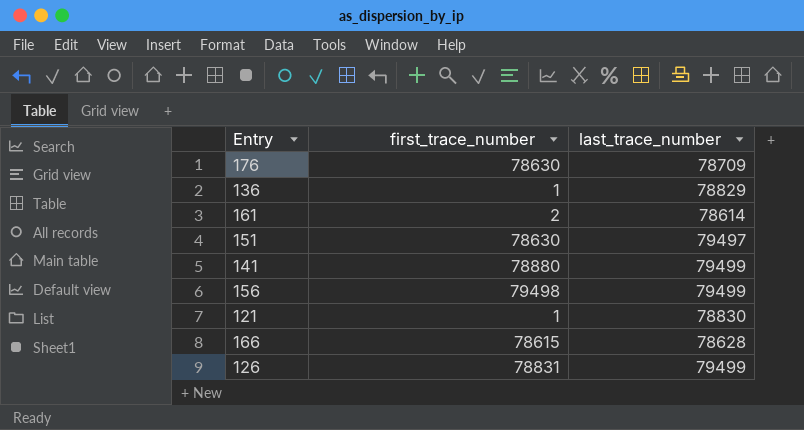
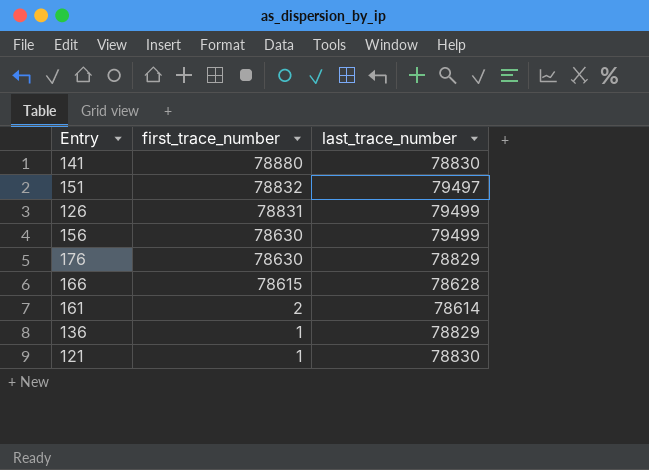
row order: none -> first_trace_number descending
141 | last_trace_number: 79499 -> 78830
151 | first_trace_number: 78630 -> 78832
156 | first_trace_number: 79498 -> 78630
176 | last_trace_number: 78709 -> 78829

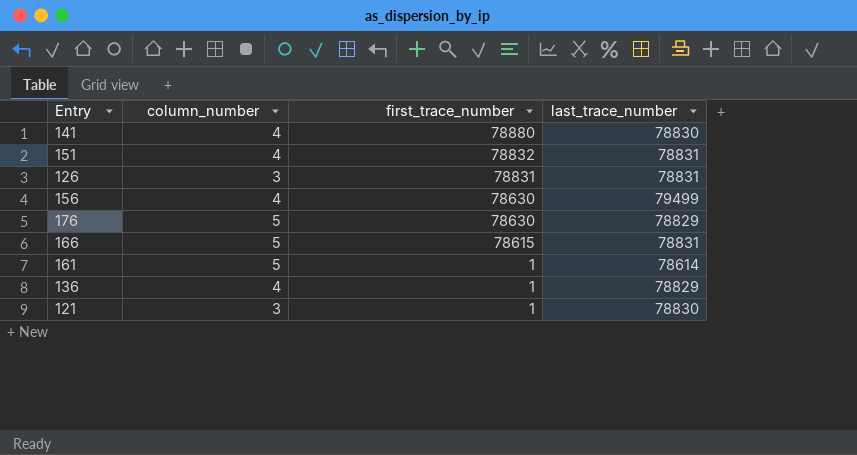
column column_number | position: none -> 2
151 | last_trace_number: 79497 -> 78831
126 | last_trace_number: 79499 -> 78831
166 | last_trace_number: 78628 -> 78831
161 | first_trace_number: 2 -> 1

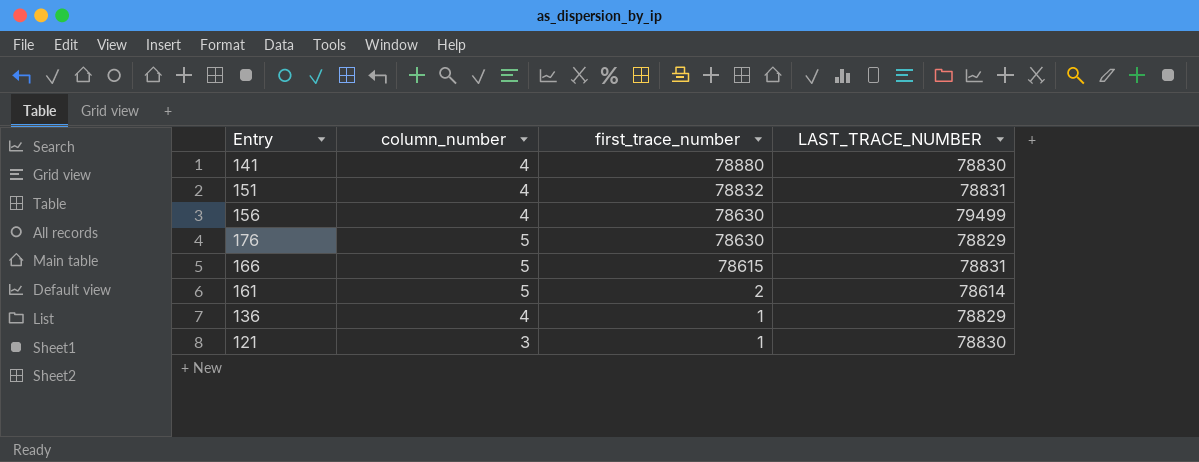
column name: last_trace_number -> LAST_TRACE_NUMBER
row 126: 3 | 78831 | 78831 -> none
161 | first_trace_number: 1 -> 2

